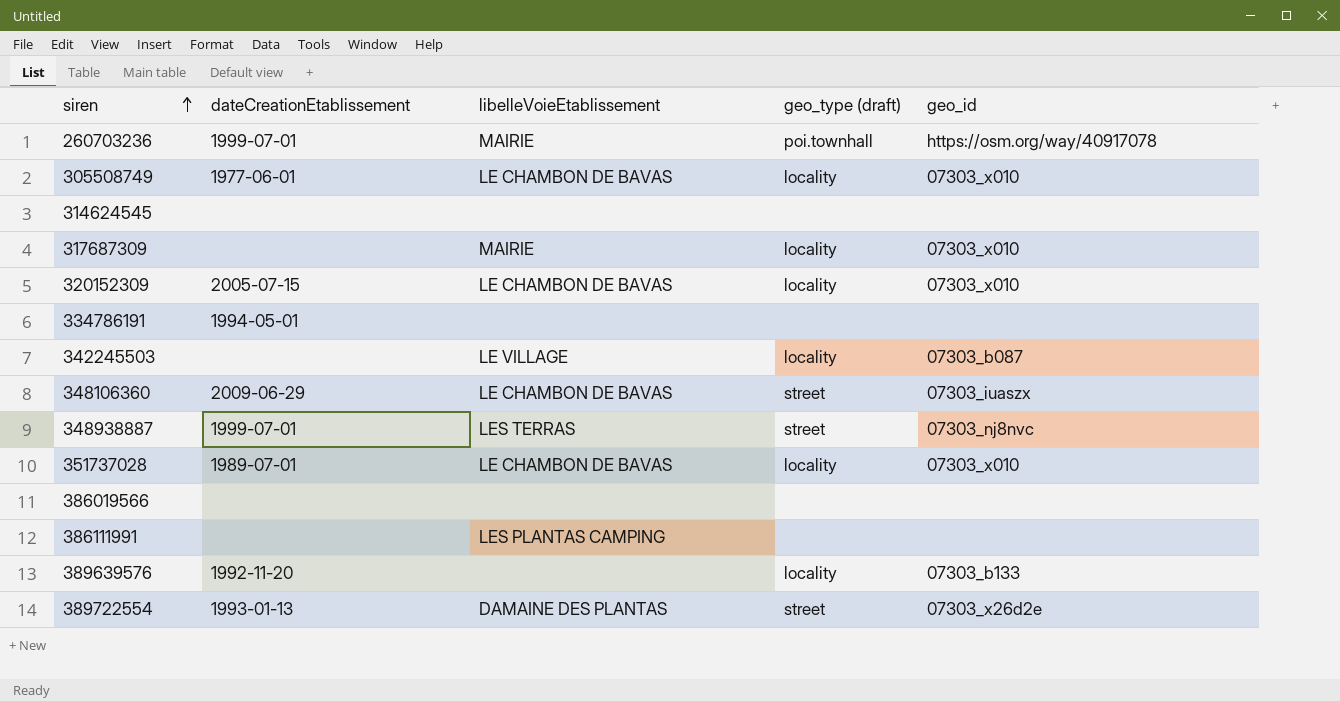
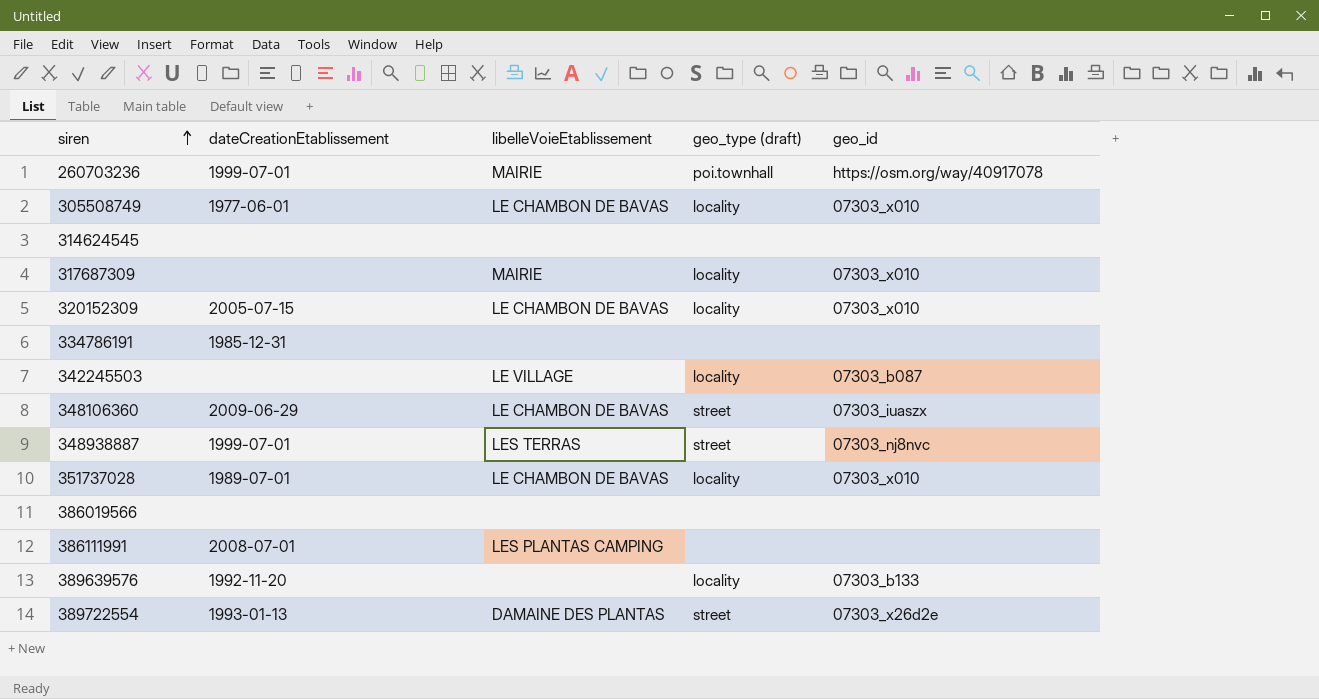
334786191 | dateCreationEtablissement: 1994-05-01 -> 1985-12-31
386111991 | dateCreationEtablissement: none -> 2008-07-01

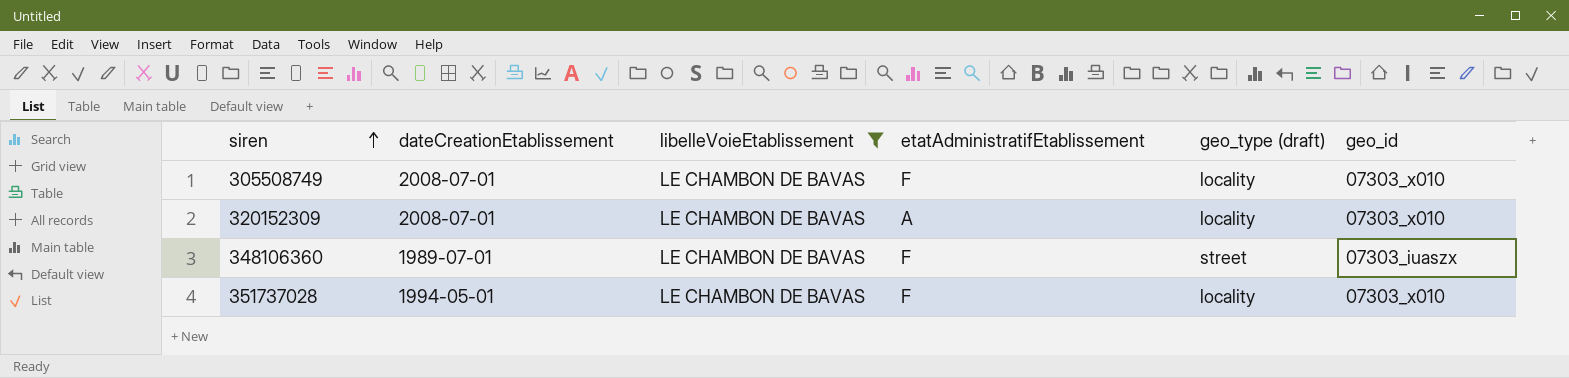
filter: none -> libelleVoieEtablissement = LE CHAMBON DE BAVAS
column etatAdministratifEtablissement | position: none -> 4
305508749 | dateCreationEtablissement: 1977-06-01 -> 2008-07-01
320152309 | dateCreationEtablissement: 2005-07-15 -> 2008-07-01
348106360 | dateCreationEtablissement: 2009-06-29 -> 1989-07-01
351737028 | dateCreationEtablissement: 1989-07-01 -> 1994-05-01

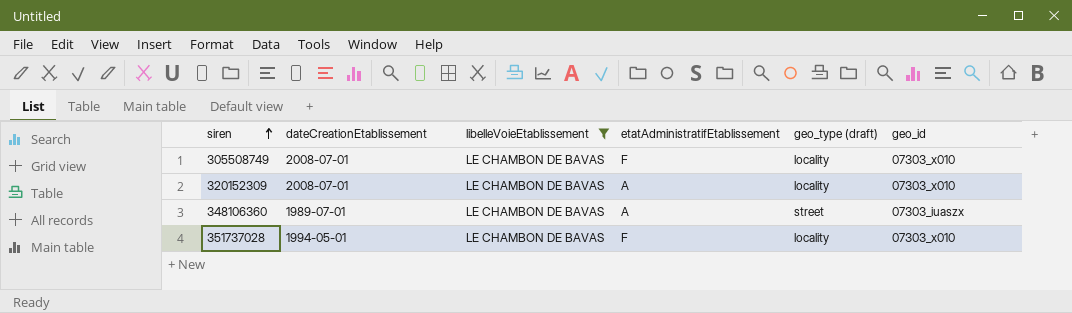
348106360 | etatAdministratifEtablissement: F -> A

